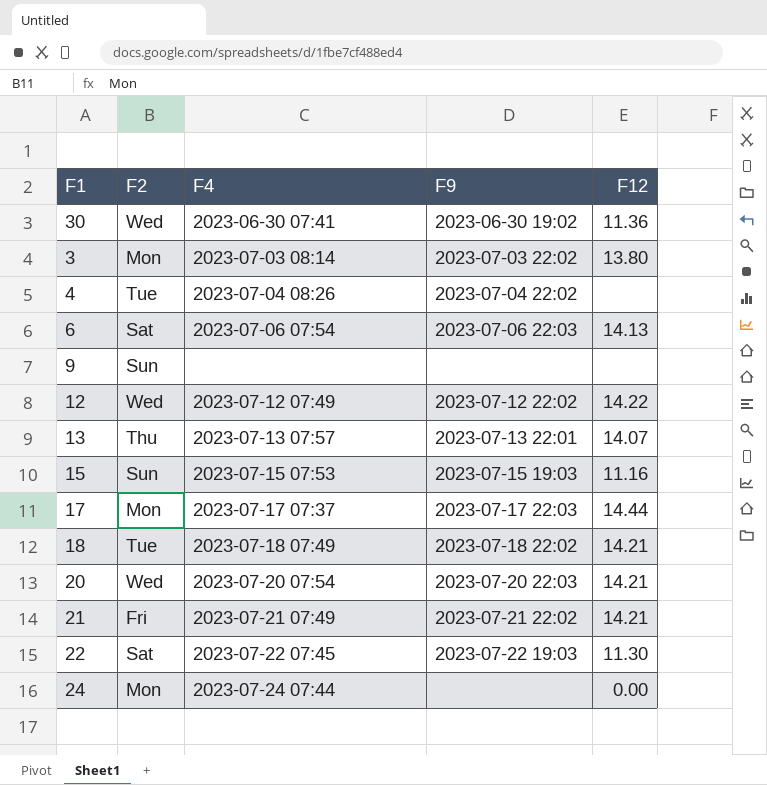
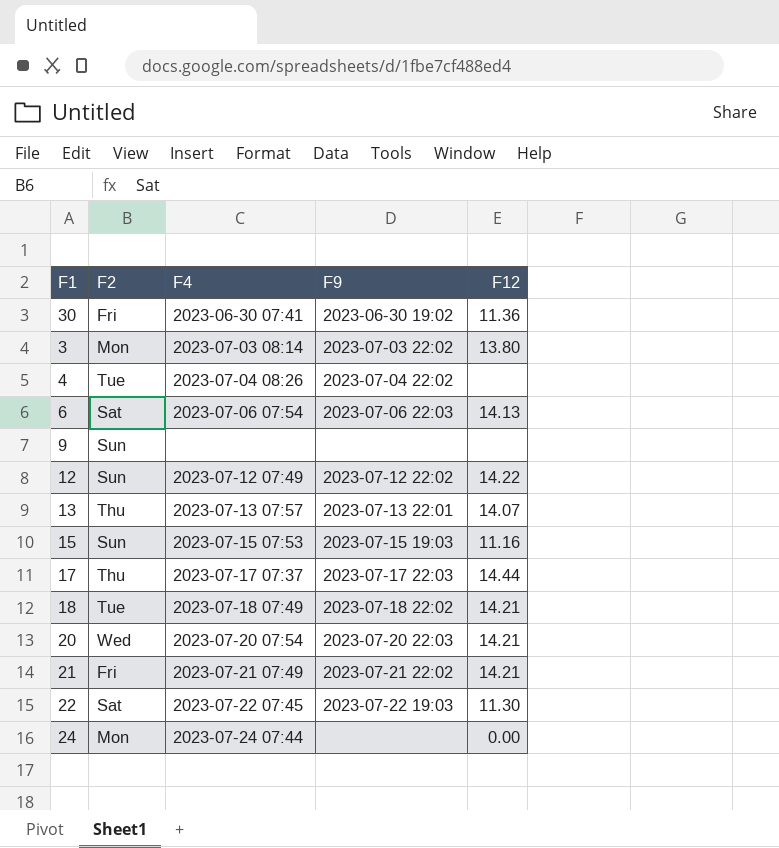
30 | F2: Wed -> Fri
12 | F2: Wed -> Sun
17 | F2: Mon -> Thu

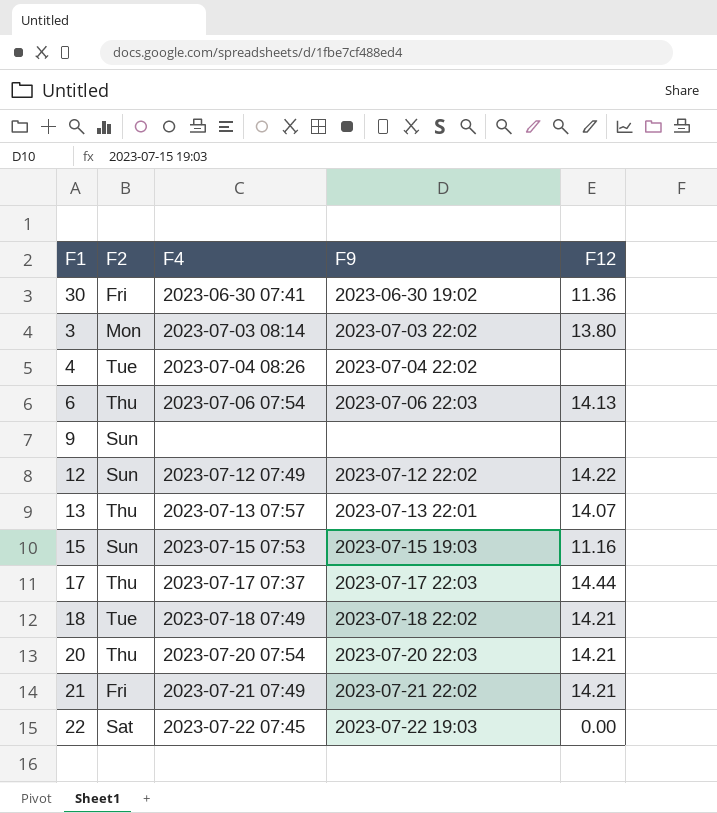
row 24: Mon | 2023-07-24 07:44 | none | 0.00 -> none
6 | F2: Sat -> Thu
20 | F2: Wed -> Thu
22 | F12: 11.30 -> 0.00

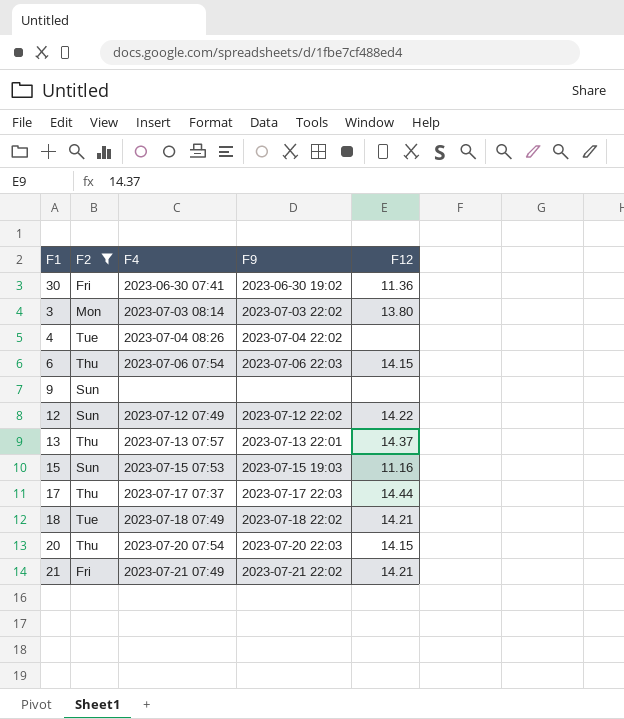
filter: none -> F2 != Sat
6 | F12: 14.13 -> 14.15
13 | F12: 14.07 -> 14.37
20 | F12: 14.21 -> 14.15

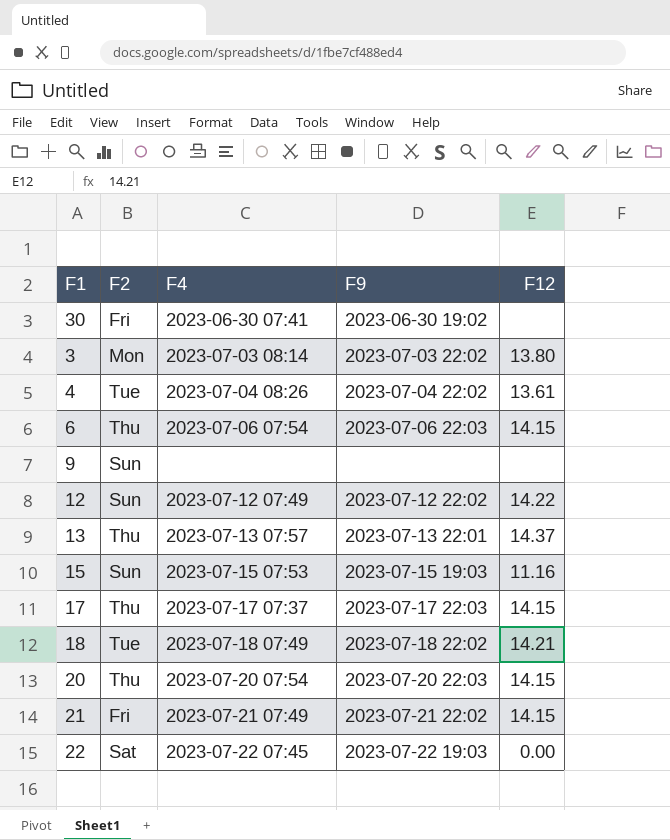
filter: F2 != Sat -> none
30 | F12: 11.36 -> none
4 | F12: none -> 13.61
17 | F12: 14.44 -> 14.15
21 | F12: 14.21 -> 14.15

